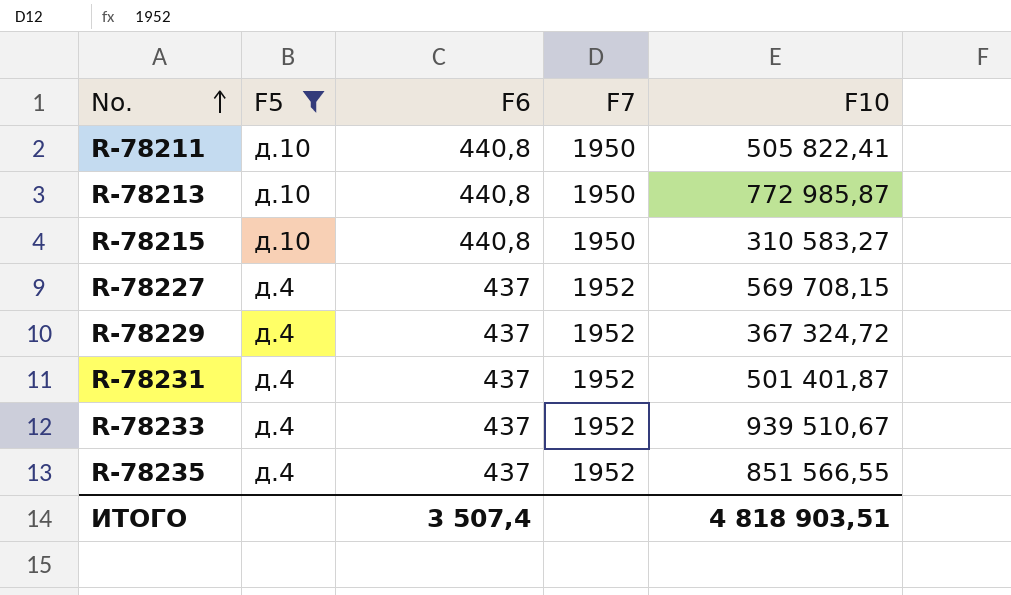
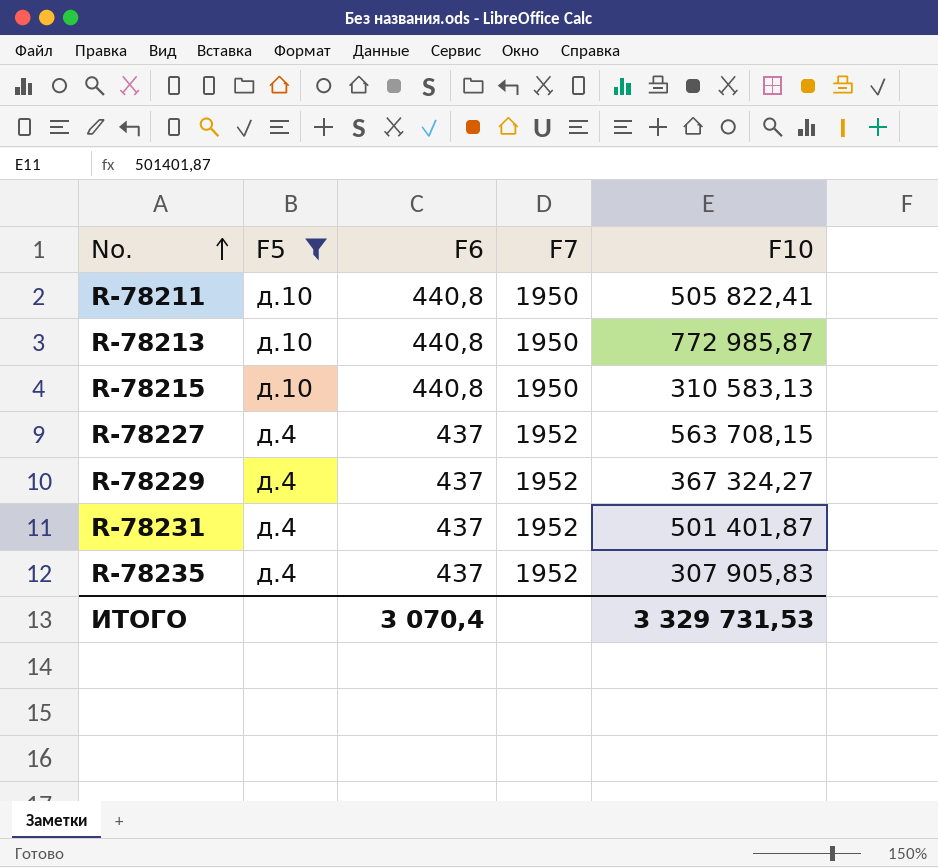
row R-78233: д.4 | 437 | 1952 | 939 510,67 -> none
R-78215 | F10: 310 583,27 -> 310 583,13
R-78227 | F10: 569 708,15 -> 563 708,15
R-78229 | F10: 367 324,72 -> 367 324,27
R-78235 | F10: 851 566,55 -> 307 905,83
ИТОГО | F6: 3 507,4 -> 3 070,4
ИТОГО | F10: 4 818 903,51 -> 3 329 731,53

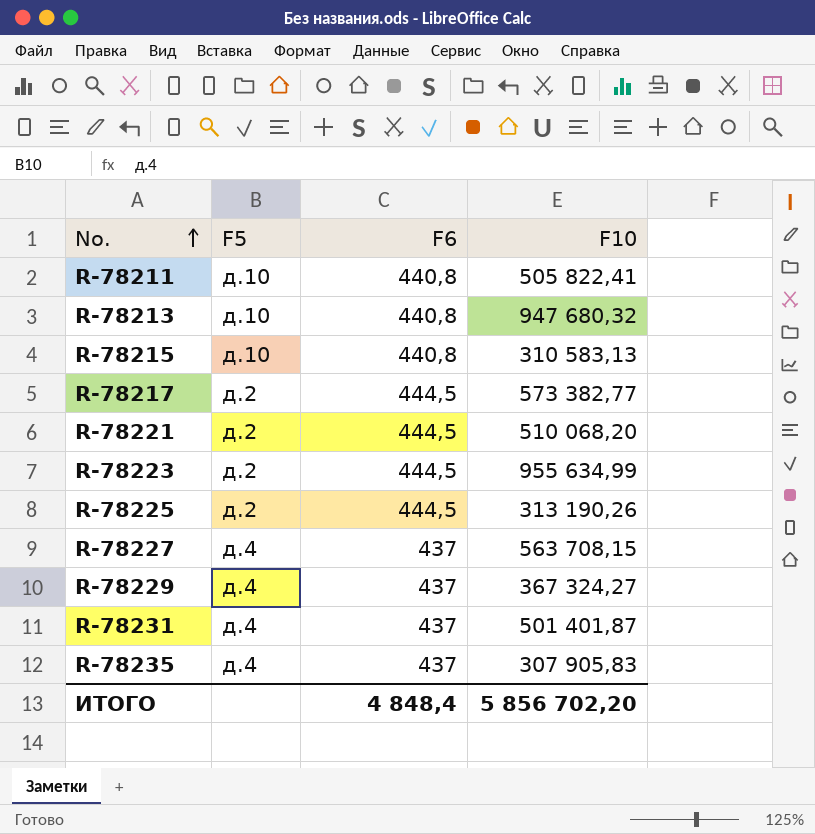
filter: F5 != д.2 -> none
column F7 | position: 4 -> none
R-78213 | F10: 772 985,87 -> 947 680,32
ИТОГО | F6: 3 070,4 -> 4 848,4
ИТОГО | F10: 3 329 731,53 -> 5 856 702,20

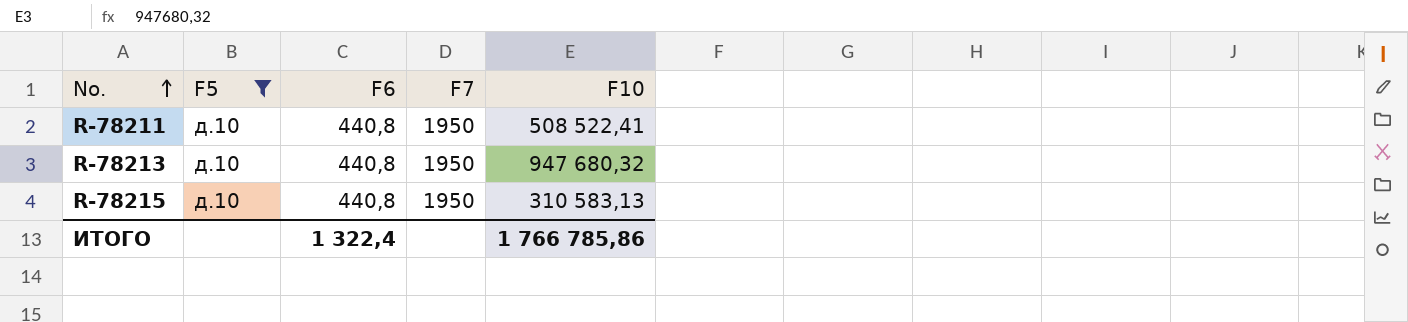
filter: none -> F5 = д.10
column F7 | position: none -> 4
R-78211 | F10: 505 822,41 -> 508 522,41
ИТОГО | F6: 4 848,4 -> 1 322,4
ИТОГО | F10: 5 856 702,20 -> 1 766 785,86

